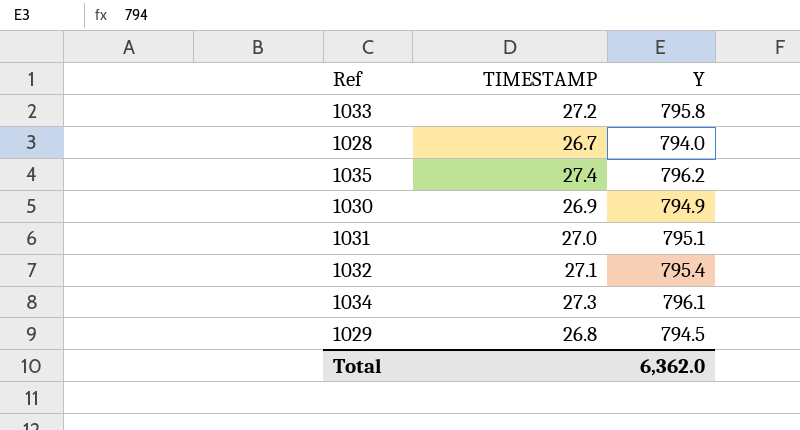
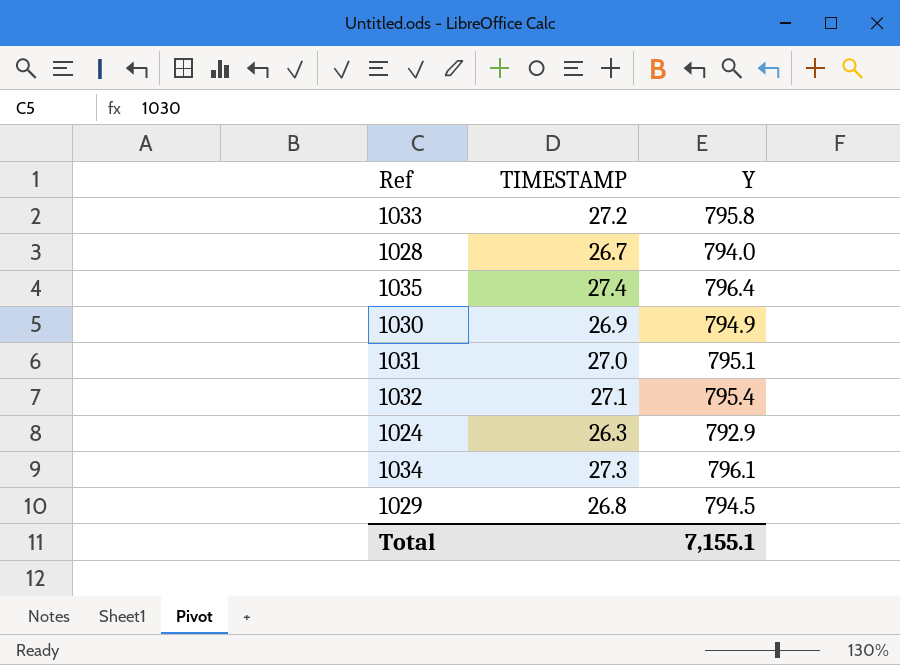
1035 | Y: 796.2 -> 796.4
row 1024: none -> 26.3 | 792.9
Total | Y: 6,362.0 -> 7,155.1

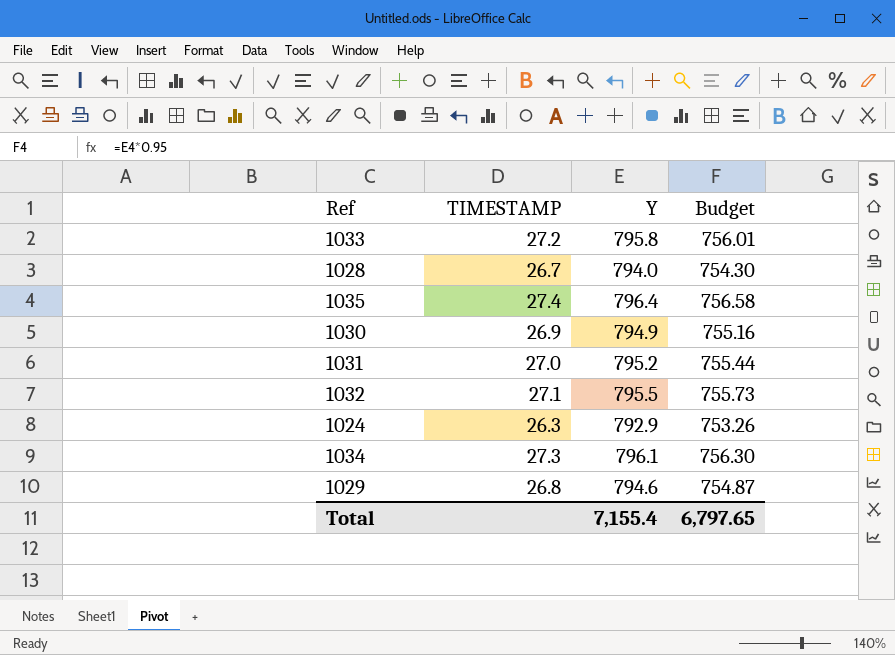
column Budget | formula: none -> [Y] * 0.95
1031 | Y: 795.1 -> 795.2
1032 | Y: 795.4 -> 795.5
1029 | Y: 794.5 -> 794.6
Total | Y: 7,155.1 -> 7,155.4

